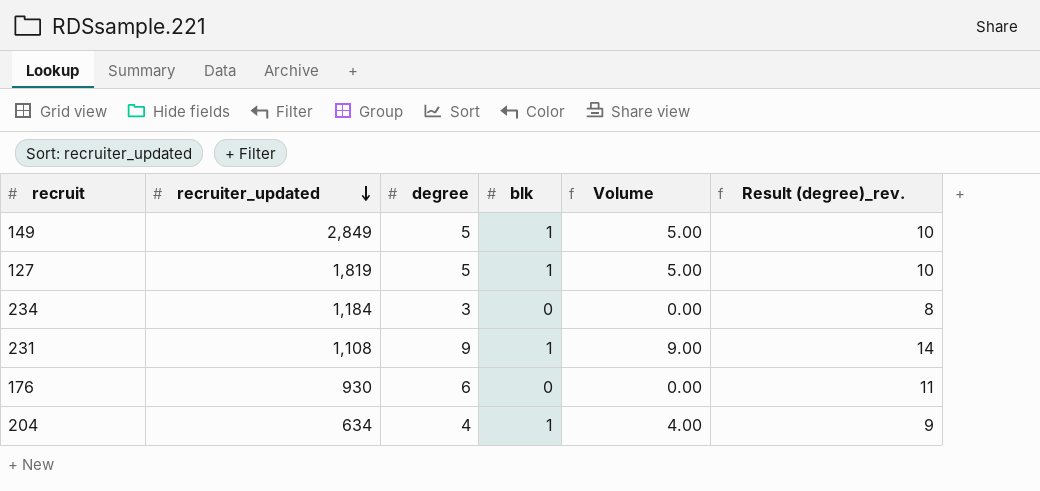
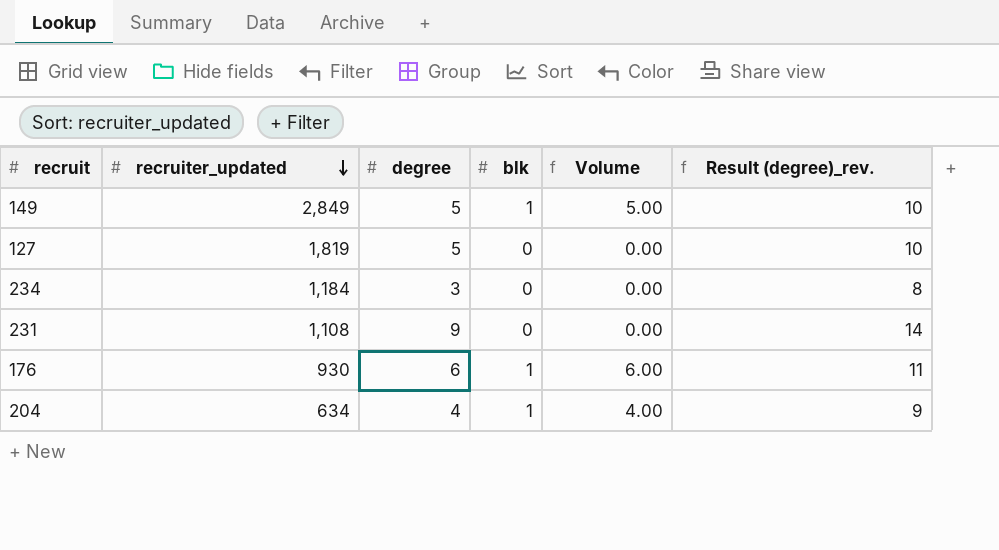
127 | blk: 1 -> 0
127 | Volume: 5.00 -> 0.00
231 | blk: 1 -> 0
231 | Volume: 9.00 -> 0.00
176 | blk: 0 -> 1
176 | Volume: 0.00 -> 6.00

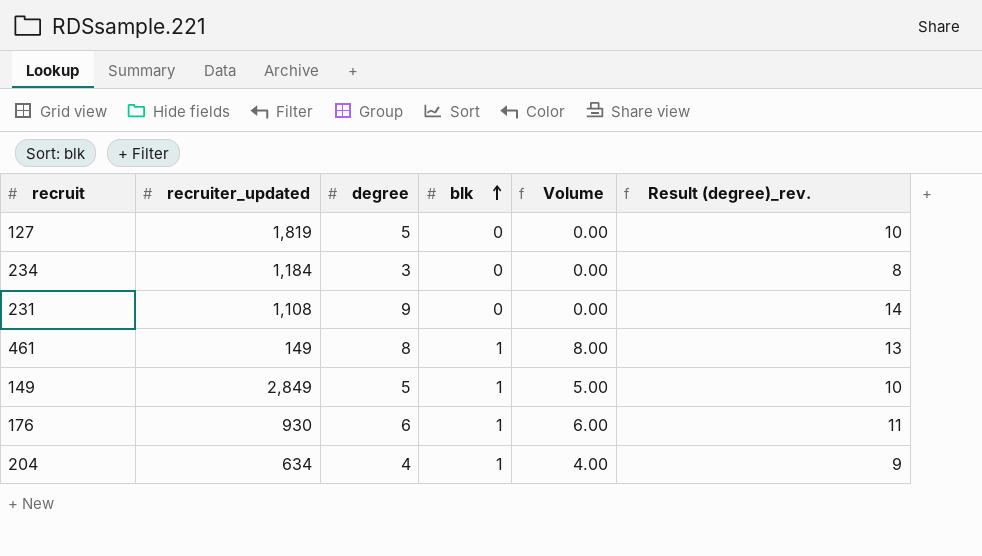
row order: recruiter_updated descending -> blk ascending
row 461: none -> 149 | 8 | 1 | 8.00 | 13

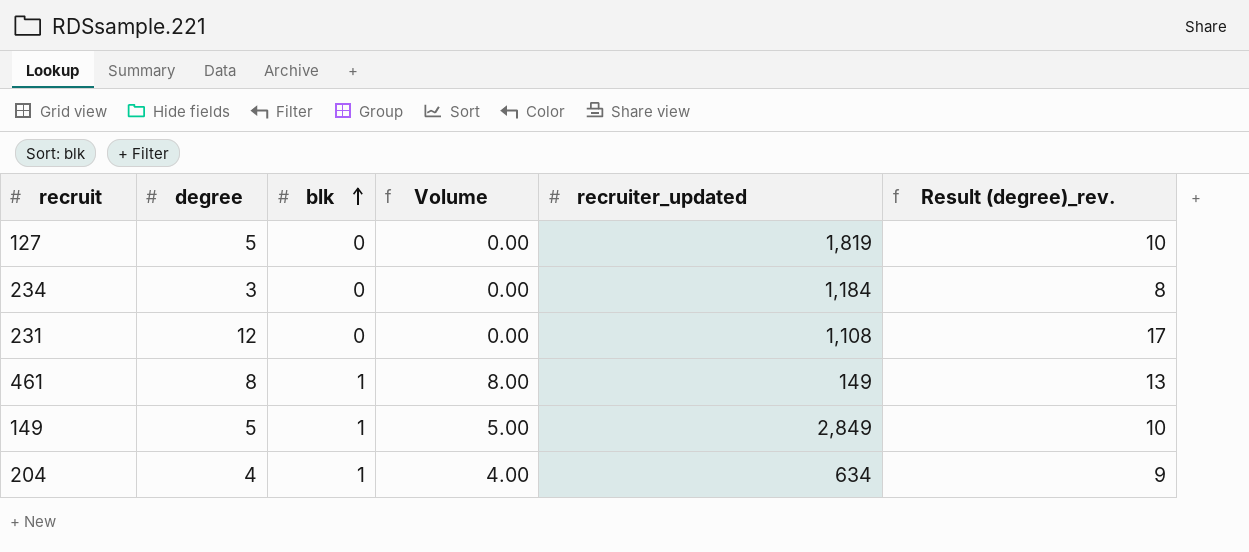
column recruiter_updated | position: 2 -> 5
row 176: 930 | 6 | 1 | 6.00 | 11 -> none
231 | degree: 9 -> 12
231 | Result (degree)_rev.: 14 -> 17

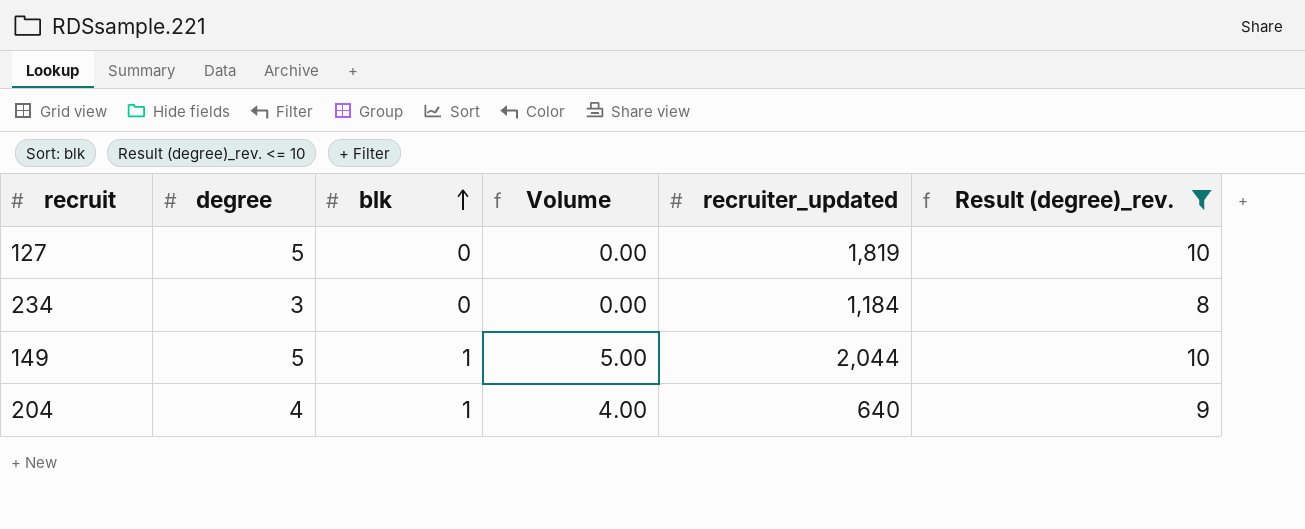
filter: none -> Result (degree)_rev. <= 10
149 | recruiter_updated: 2,849 -> 2,044
204 | recruiter_updated: 634 -> 640

